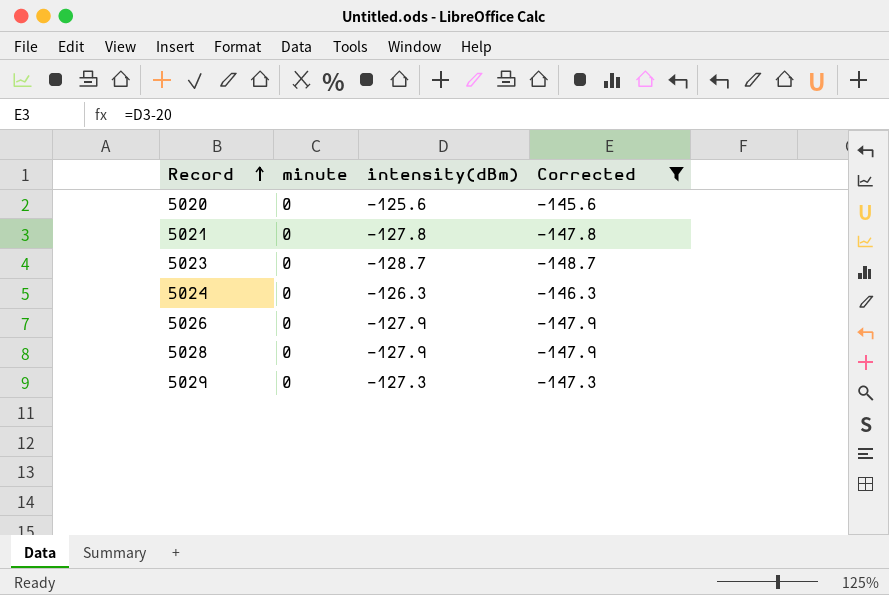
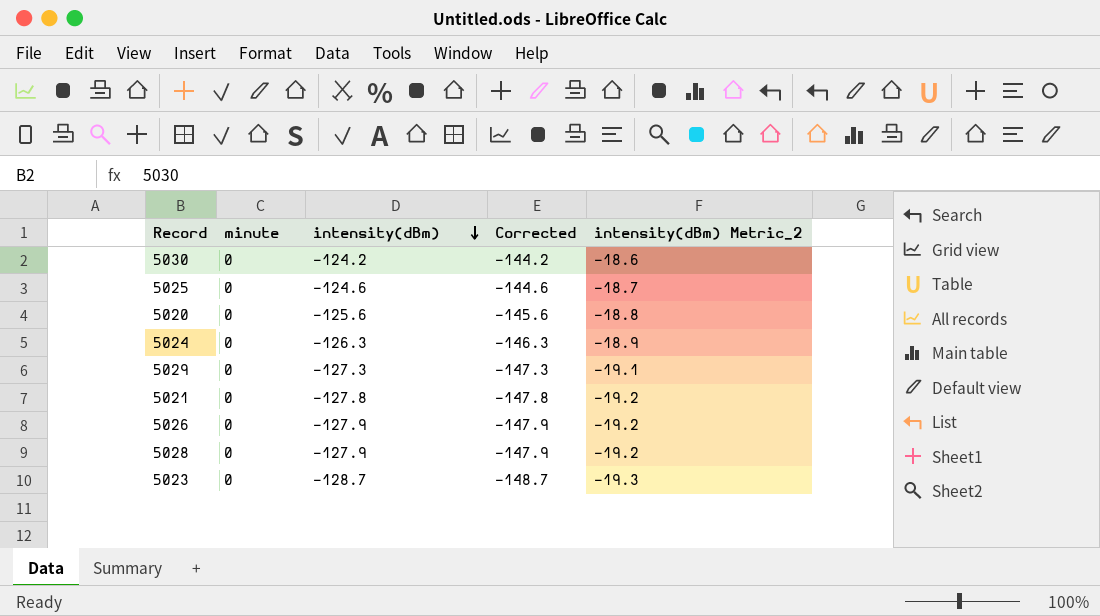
filter: Corrected <= -145.6 -> none
row order: Record ascending -> intensity(dBm) descending
column intensity(dBm) Metric_2 | formula: none -> [intensity(dBm)] * 0.15

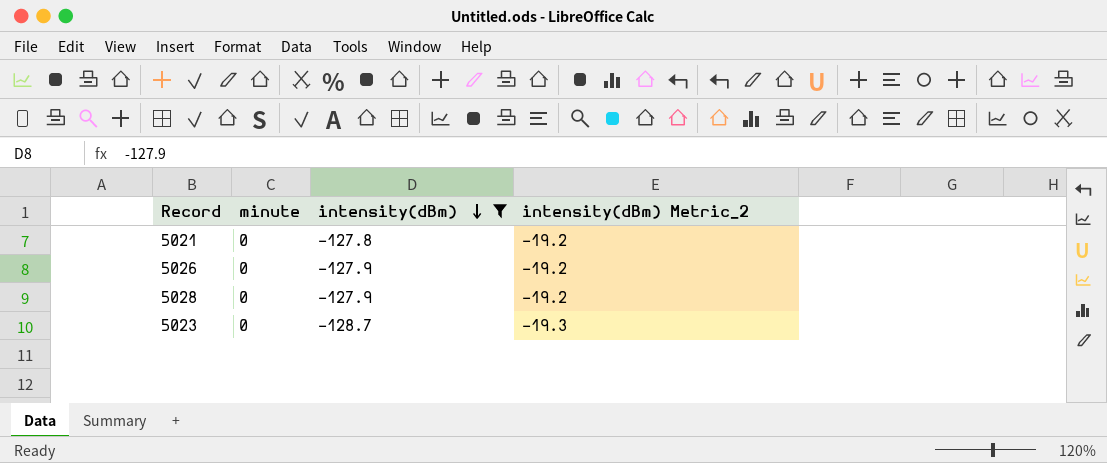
filter: none -> intensity(dBm) <= -127.8
column Corrected | formula: [intensity(dBm)] - 20 -> none

